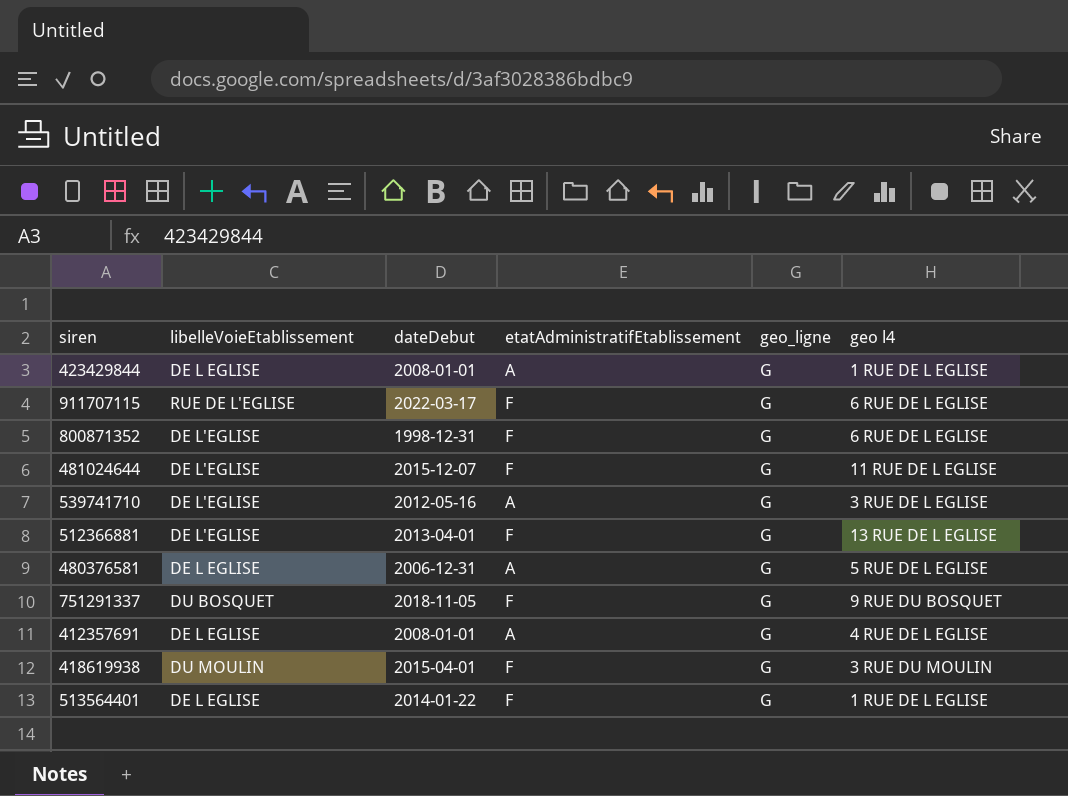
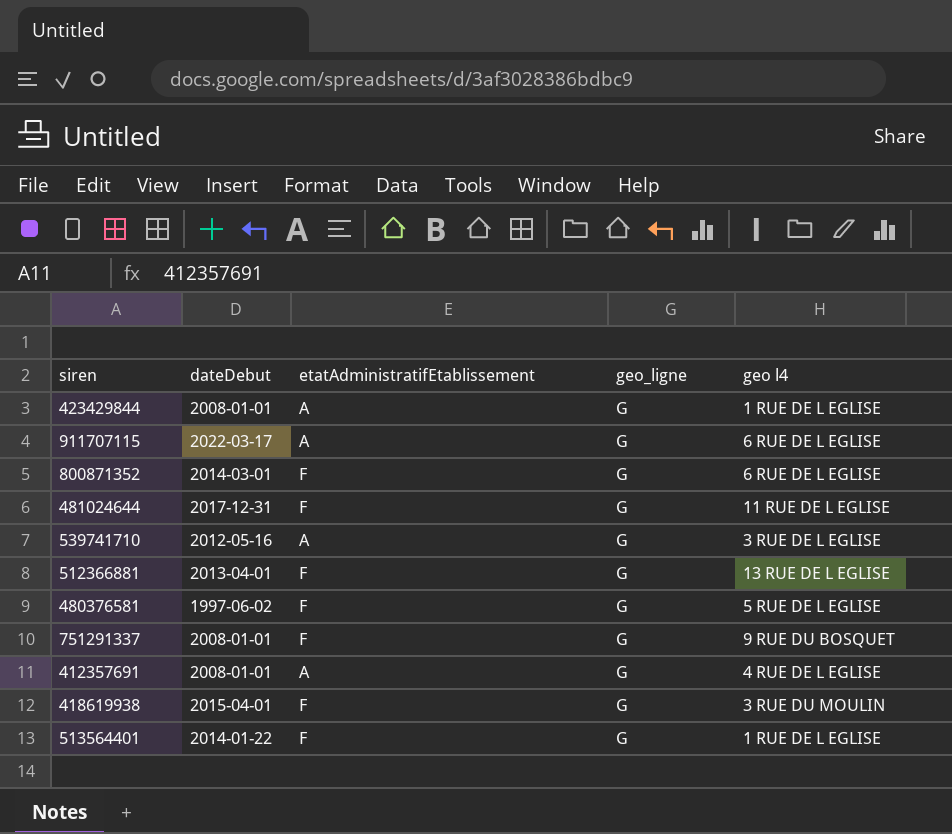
column libelleVoieEtablissement | position: 2 -> none
911707115 | etatAdministratifEtablissement: F -> A
800871352 | dateDebut: 1998-12-31 -> 2014-03-01
481024644 | dateDebut: 2015-12-07 -> 2017-12-31
480376581 | dateDebut: 2006-12-31 -> 1997-06-02
480376581 | etatAdministratifEtablissement: A -> F
751291337 | dateDebut: 2018-11-05 -> 2008-01-01

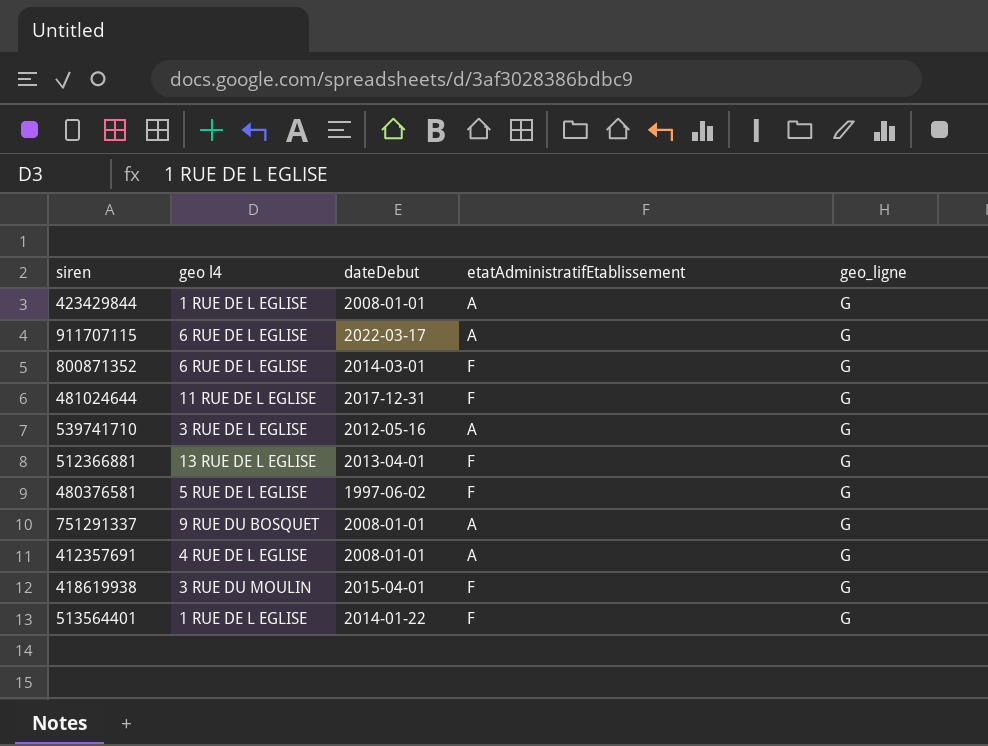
column geo l4 | position: 5 -> 2
751291337 | etatAdministratifEtablissement: F -> A

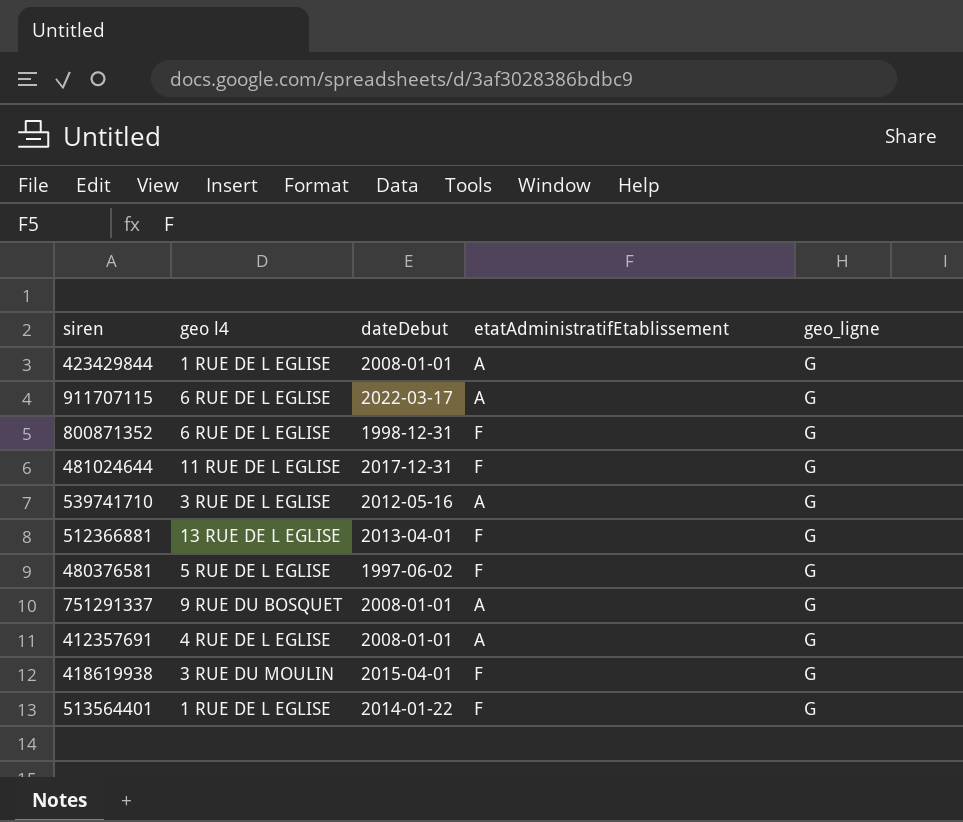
800871352 | dateDebut: 2014-03-01 -> 1998-12-31

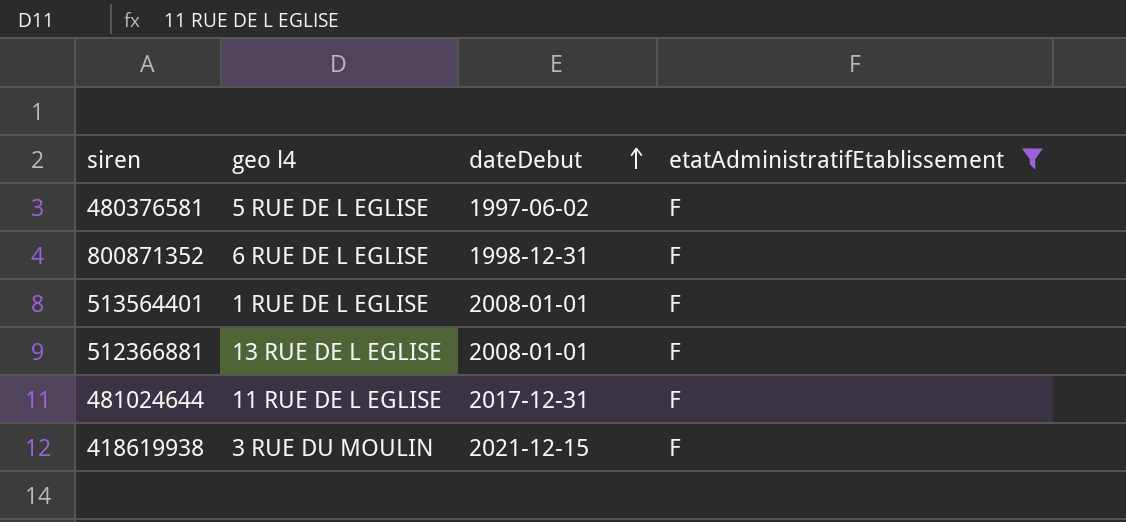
filter: none -> etatAdministratifEtablissement = F
row order: none -> dateDebut ascending
column geo_ligne | position: 5 -> none
513564401 | dateDebut: 2014-01-22 -> 2008-01-01
512366881 | dateDebut: 2013-04-01 -> 2008-01-01
418619938 | dateDebut: 2015-04-01 -> 2021-12-15

